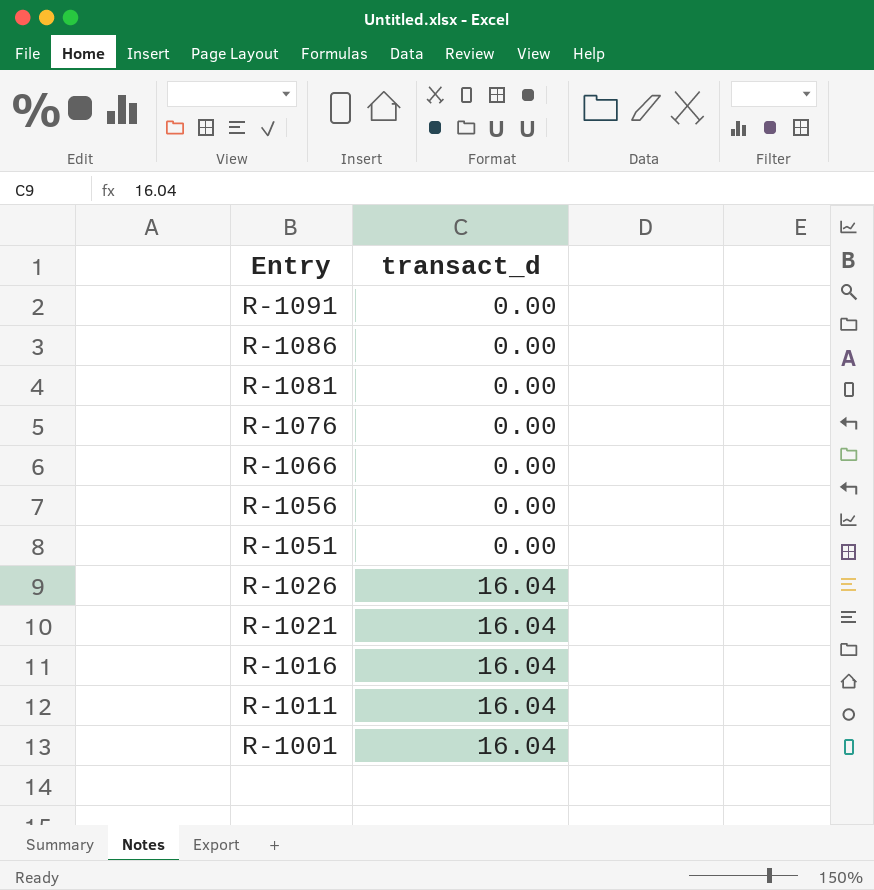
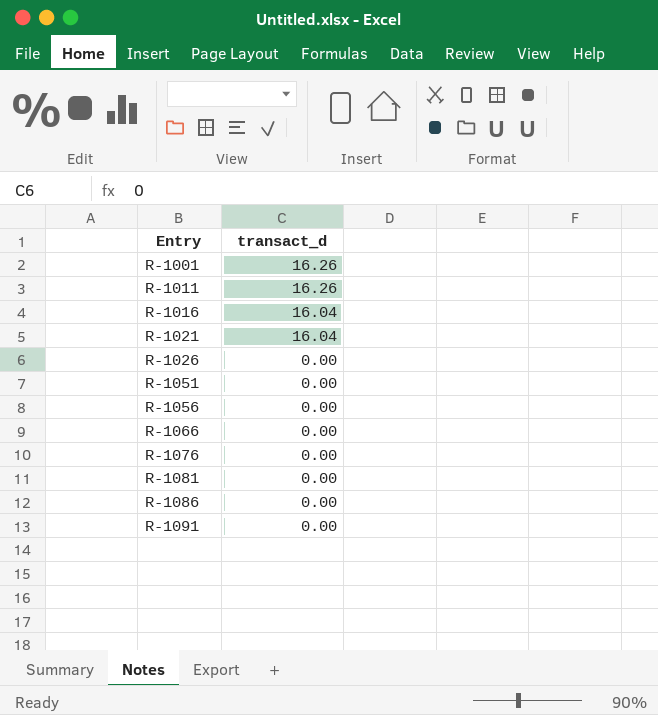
row order: Entry descending -> Entry ascending
R-1001 | transact_d: 16.04 -> 16.26
R-1011 | transact_d: 16.04 -> 16.26
R-1026 | transact_d: 16.04 -> 0.00

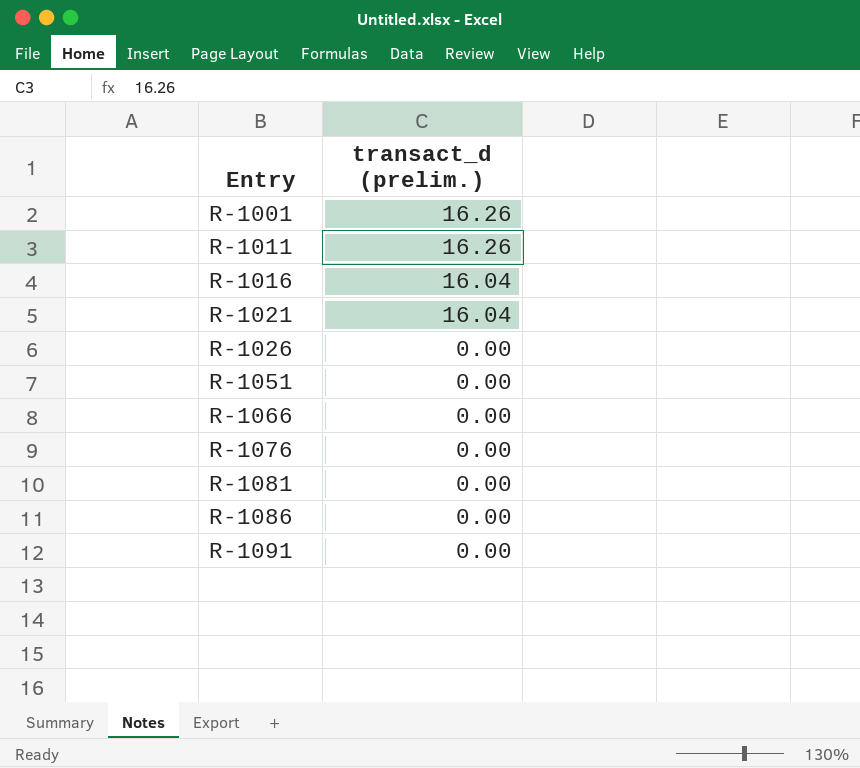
column name: transact_d -> transact_d (prelim.)
row R-1056: 0.00 -> none

